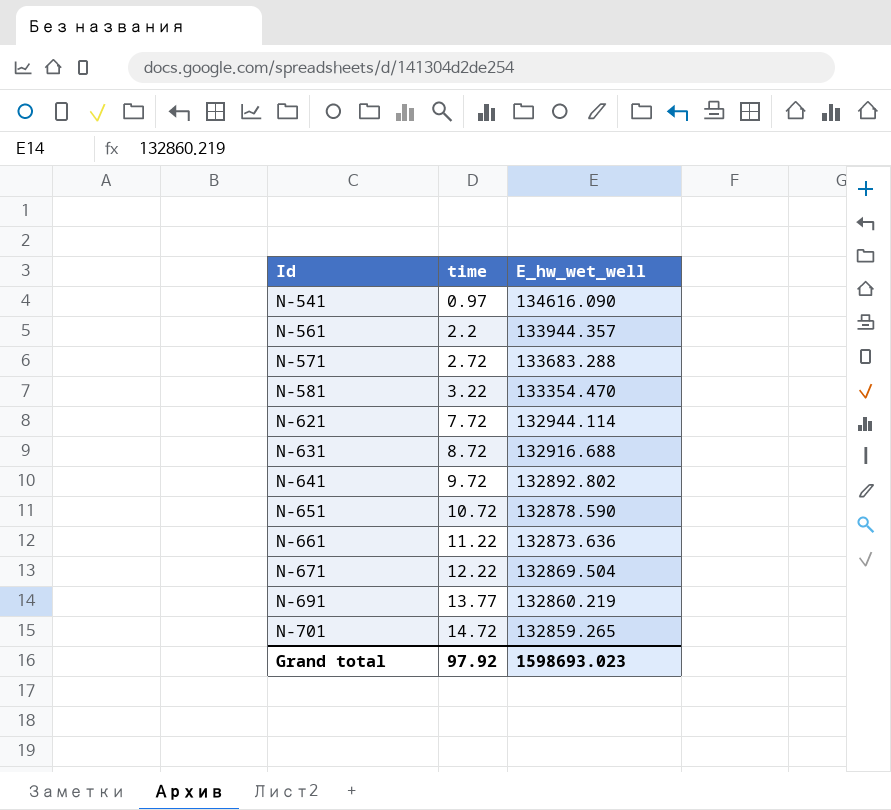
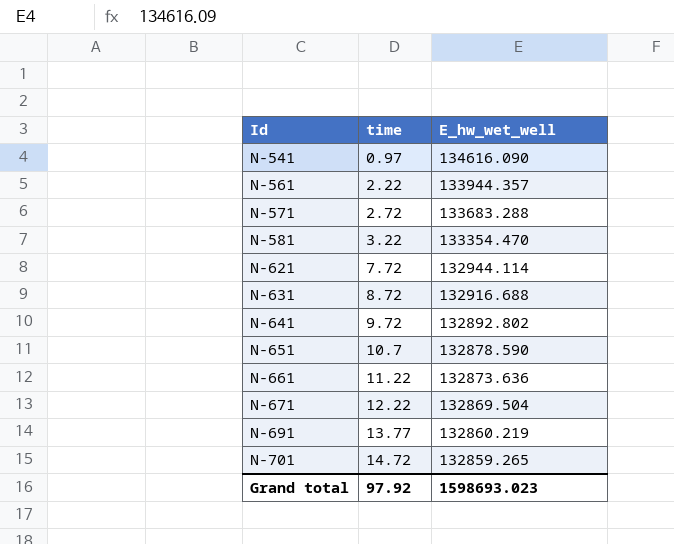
N-561 | time: 2.2 -> 2.22
N-651 | time: 10.72 -> 10.7

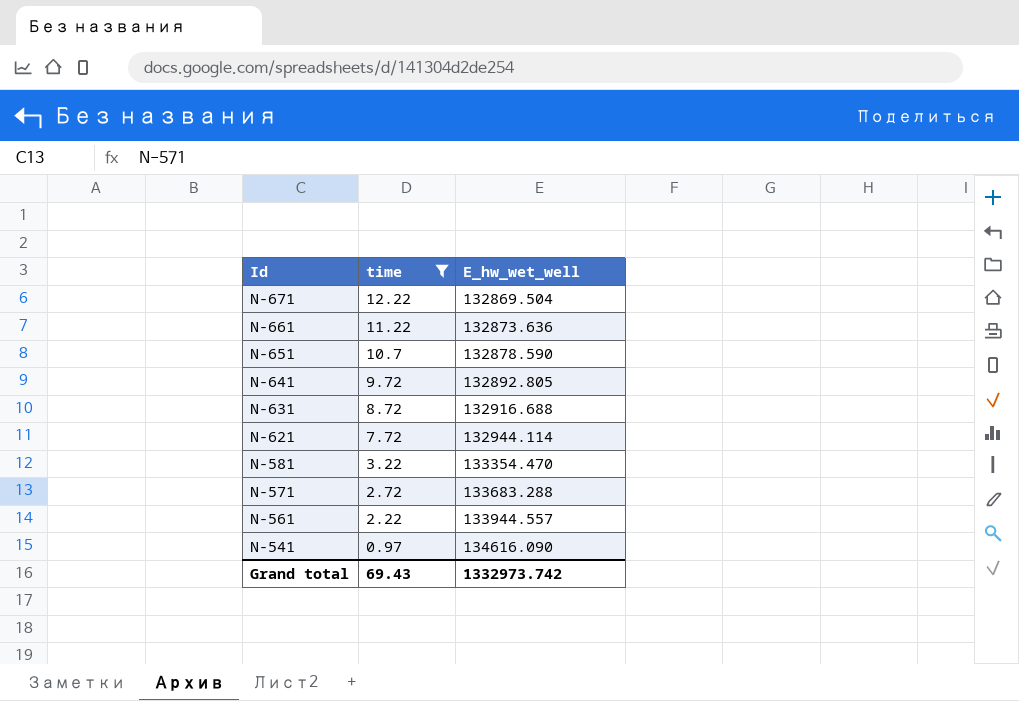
filter: none -> time <= 12.22
row order: Id ascending -> Id descending
N-641 | E_hw_wet_well: 132892.802 -> 132892.805
N-561 | E_hw_wet_well: 133944.357 -> 133944.557
Grand total | time: 97.92 -> 69.43
Grand total | E_hw_wet_well: 1598693.023 -> 1332973.742

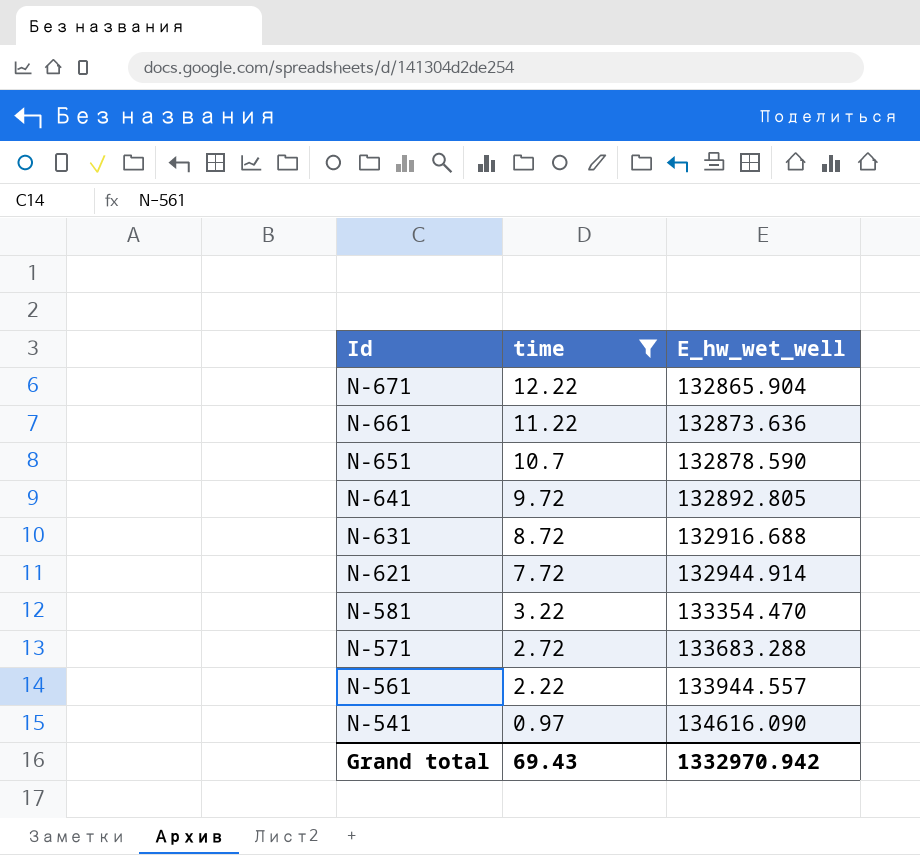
N-671 | E_hw_wet_well: 132869.504 -> 132865.904
N-621 | E_hw_wet_well: 132944.114 -> 132944.914
Grand total | E_hw_wet_well: 1332973.742 -> 1332970.942

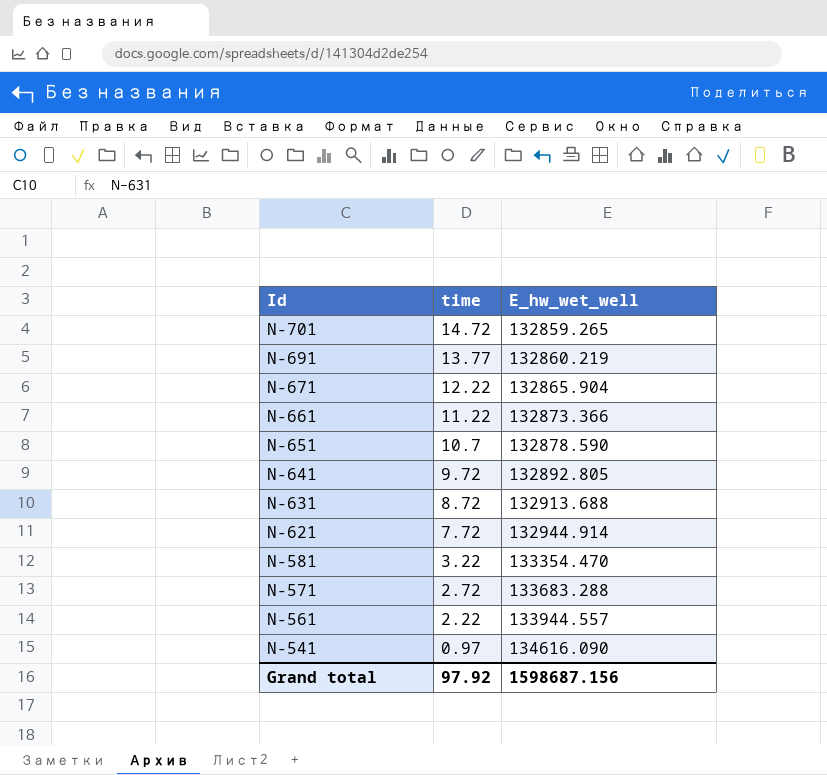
filter: time <= 12.22 -> none
N-661 | E_hw_wet_well: 132873.636 -> 132873.366
N-631 | E_hw_wet_well: 132916.688 -> 132913.688
Grand total | time: 69.43 -> 97.92
Grand total | E_hw_wet_well: 1332970.942 -> 1598687.156

